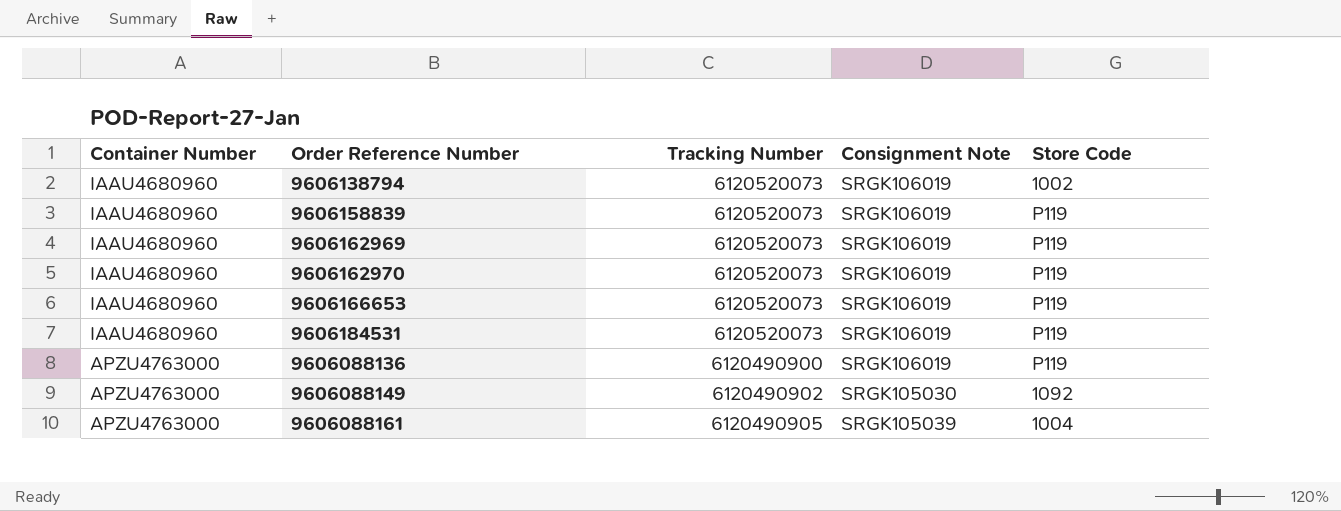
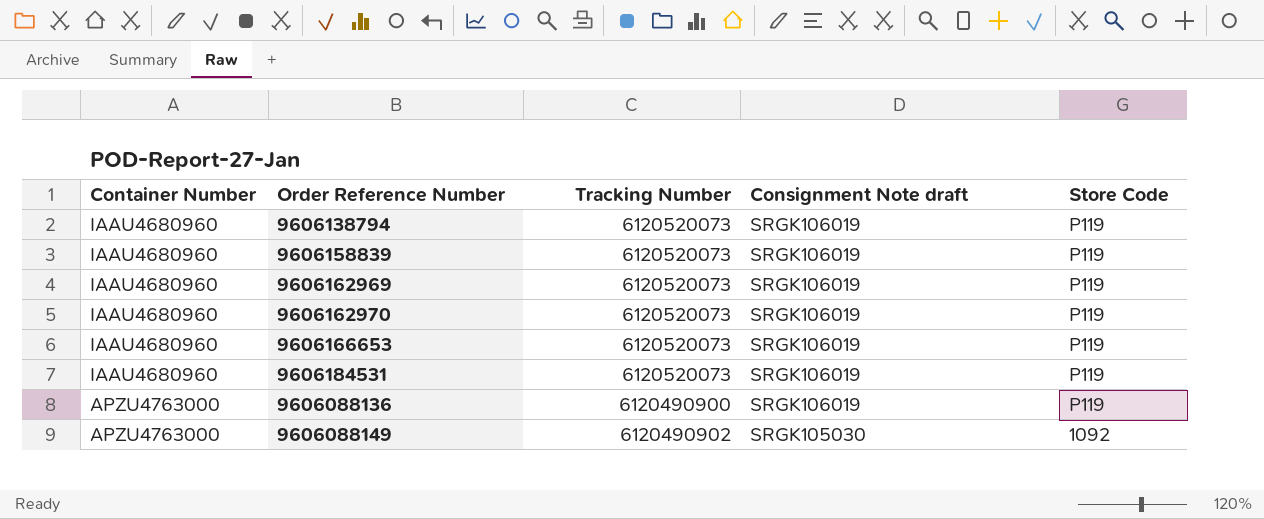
column name: Consignment Note -> Consignment Note draft
row 9606088161: APZU4763000 | 6120490905 | SRGK105039 | 1004 -> none
9606138794 | Store Code: 1002 -> P119

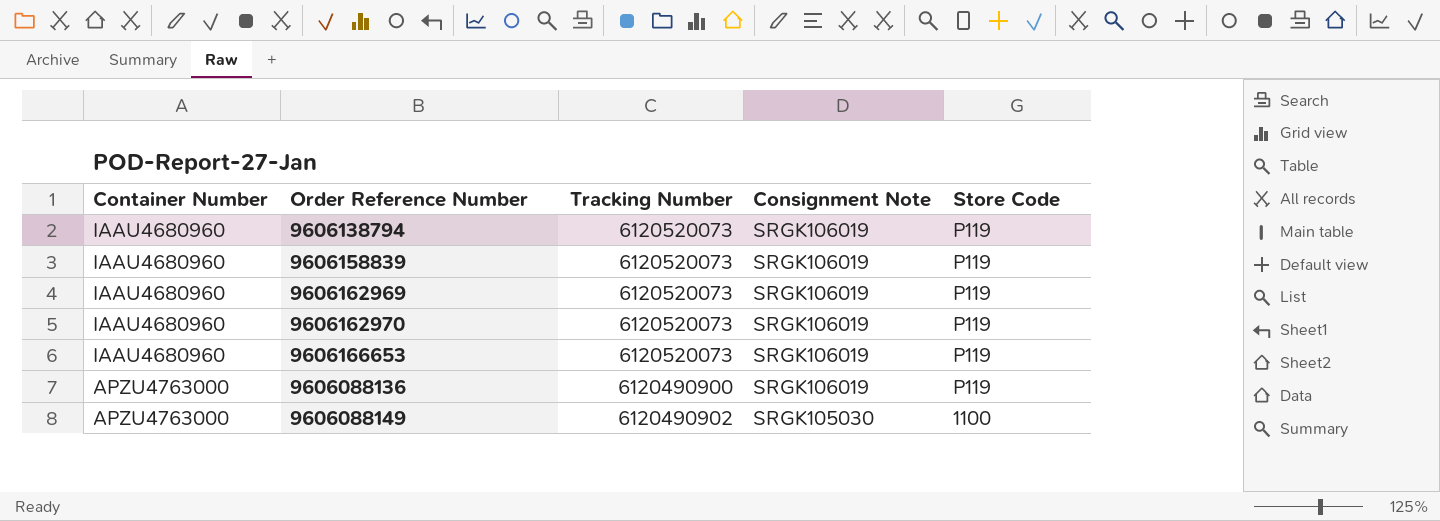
column name: Consignment Note draft -> Consignment Note
row 9606184531: IAAU4680960 | 6120520073 | SRGK106019 | P119 -> none
9606088149 | Store Code: 1092 -> 1100

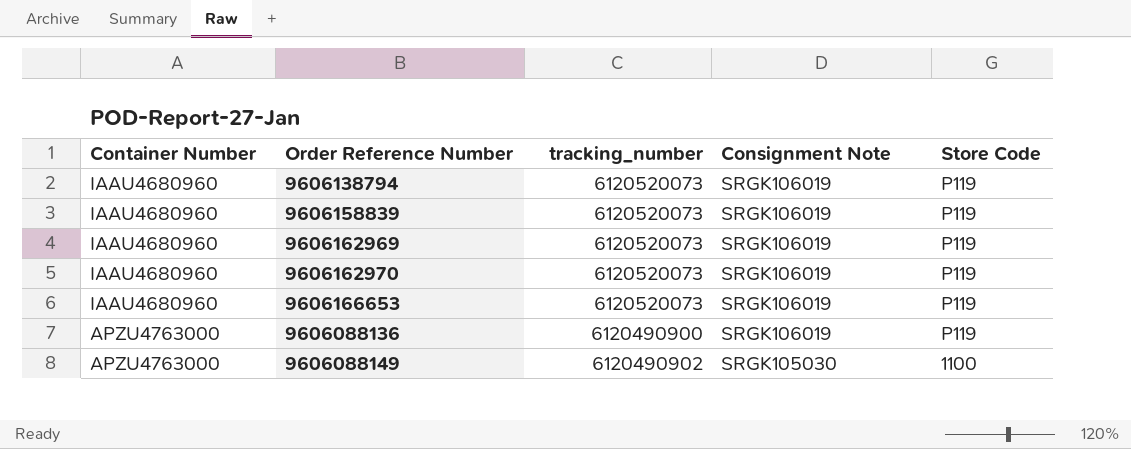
column name: Tracking Number -> tracking_number

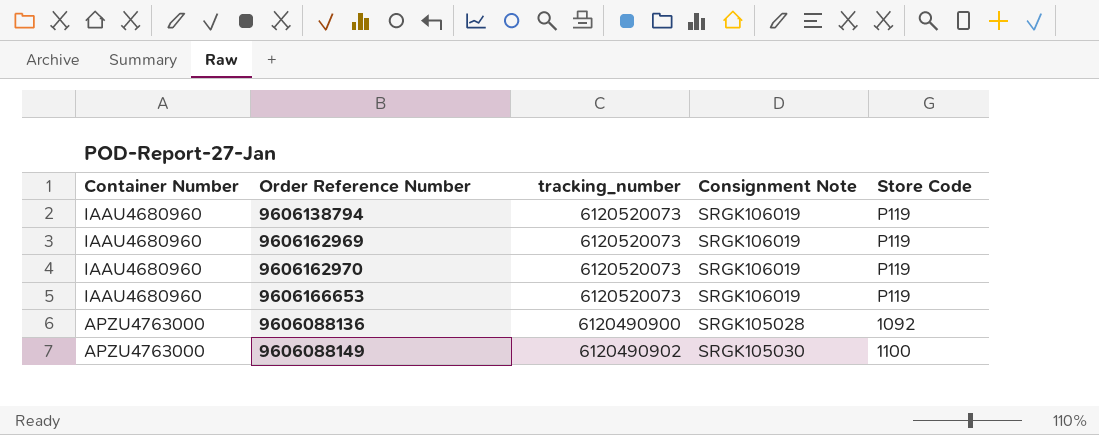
row 9606158839: IAAU4680960 | 6120520073 | SRGK106019 | P119 -> none
9606088136 | Consignment Note: SRGK106019 -> SRGK105028
9606088136 | Store Code: P119 -> 1092

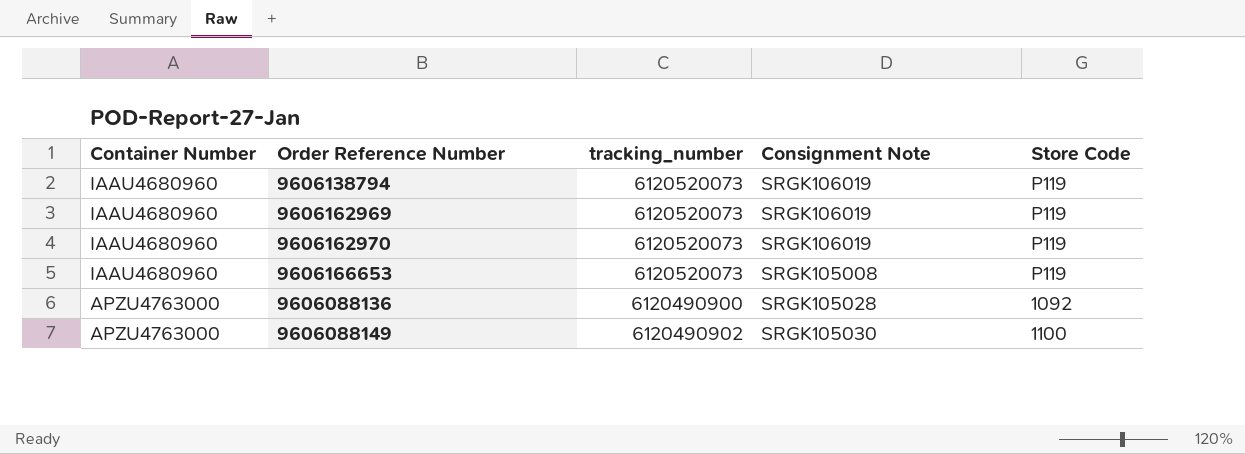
9606166653 | Consignment Note: SRGK106019 -> SRGK105008

